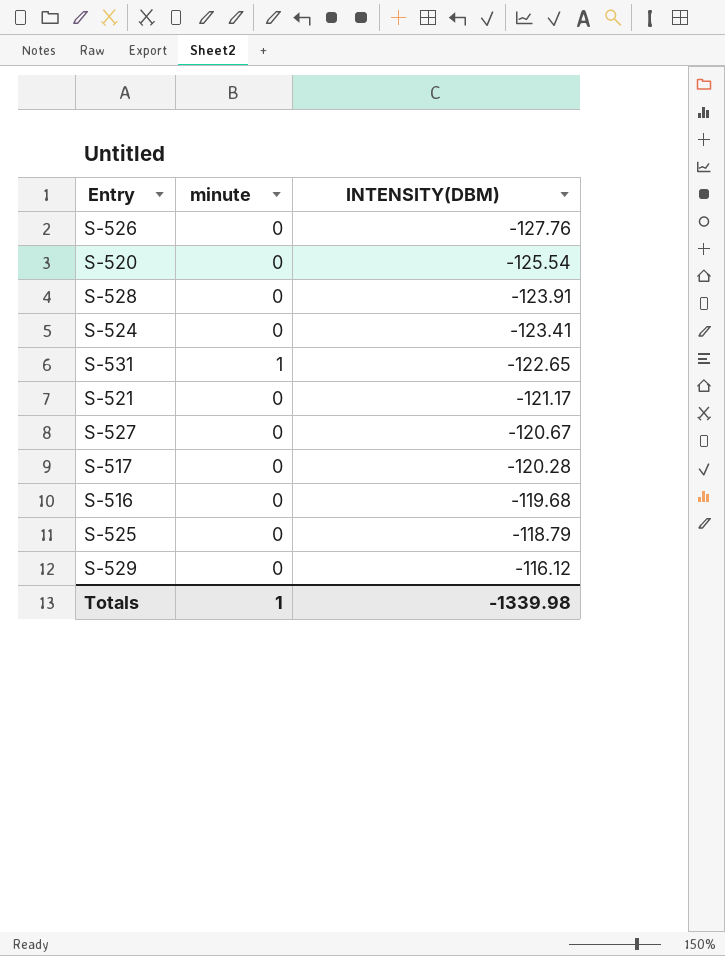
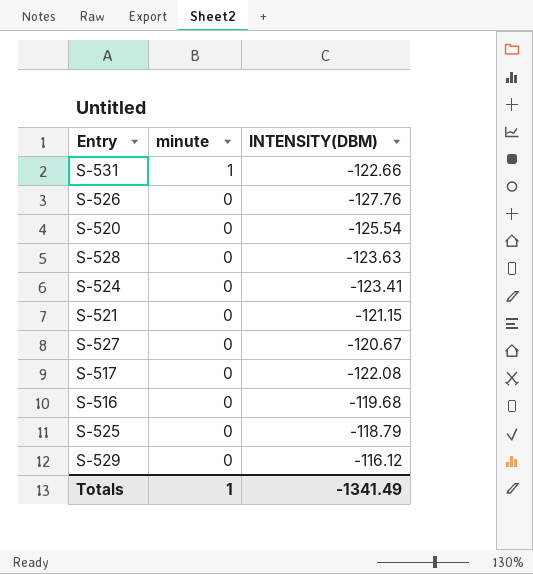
row order: INTENSITY(DBM) ascending -> minute descending
S-531 | INTENSITY(DBM): -122.65 -> -122.66
S-528 | INTENSITY(DBM): -123.91 -> -123.63
S-521 | INTENSITY(DBM): -121.17 -> -121.15
S-517 | INTENSITY(DBM): -120.28 -> -122.08
Totals | INTENSITY(DBM): -1339.98 -> -1341.49

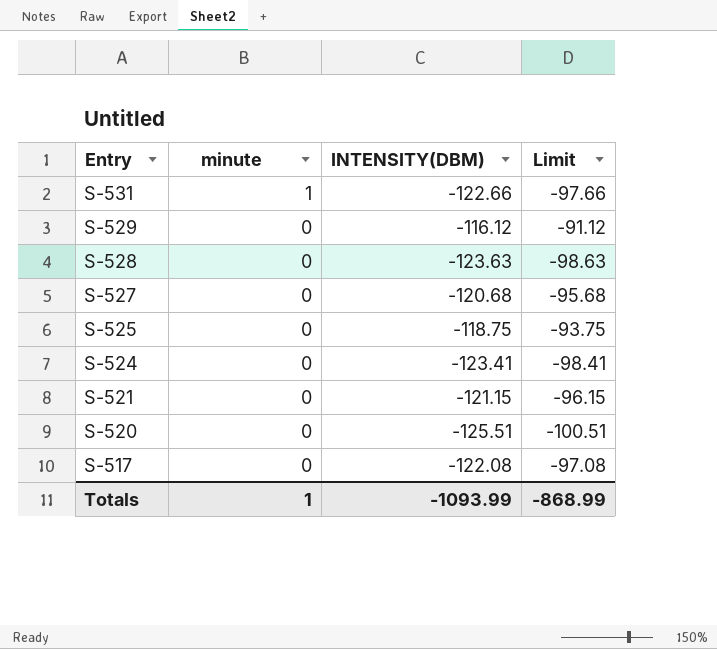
row order: minute descending -> Entry descending
column Limit | formula: none -> [INTENSITY(DBM)] + 25
row S-526: 0 | -127.76 -> none
row S-516: 0 | -119.68 -> none
S-527 | INTENSITY(DBM): -120.67 -> -120.68
S-525 | INTENSITY(DBM): -118.79 -> -118.75
S-520 | INTENSITY(DBM): -125.54 -> -125.51
Totals | INTENSITY(DBM): -1341.49 -> -1093.99

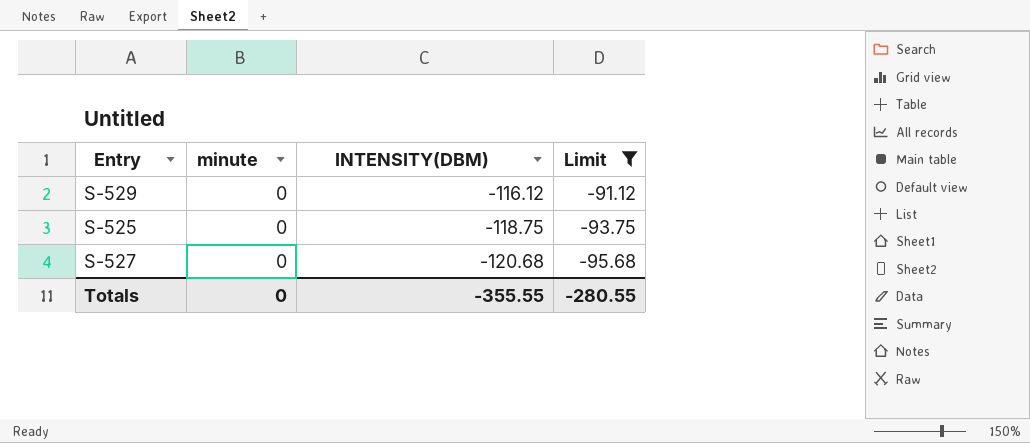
filter: none -> Limit >= -95.68
row order: Entry descending -> INTENSITY(DBM) descending
Totals | minute: 1 -> 0
Totals | INTENSITY(DBM): -1093.99 -> -355.55
Totals | Limit: -868.99 -> -280.55

